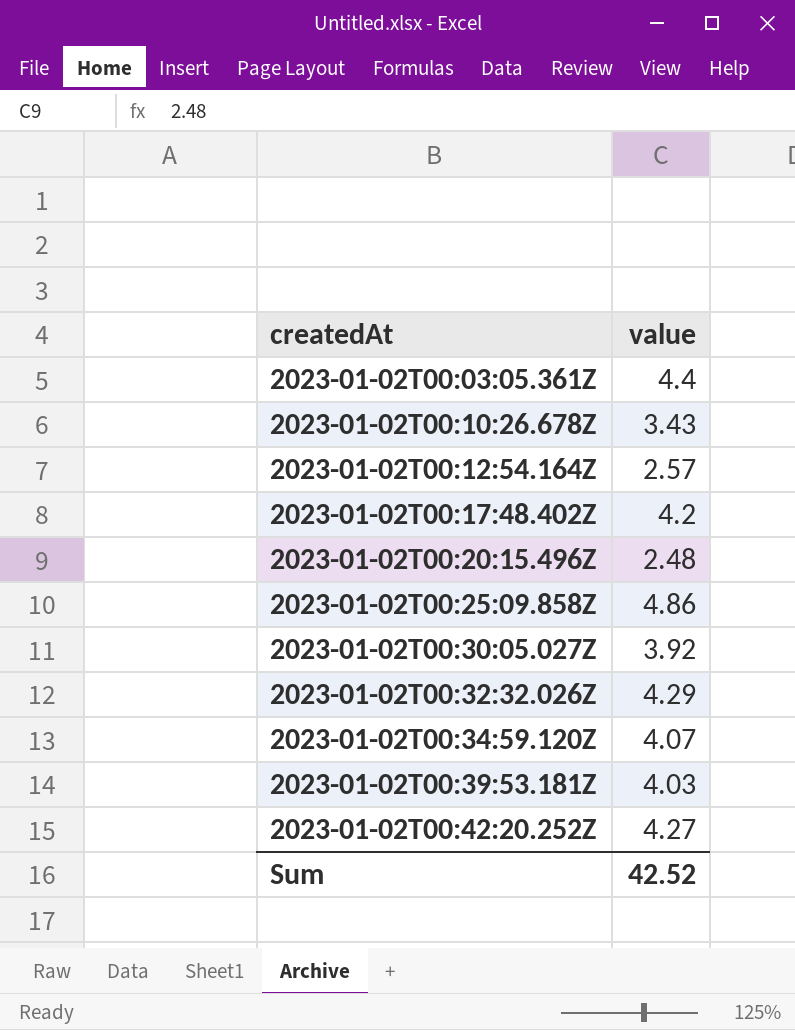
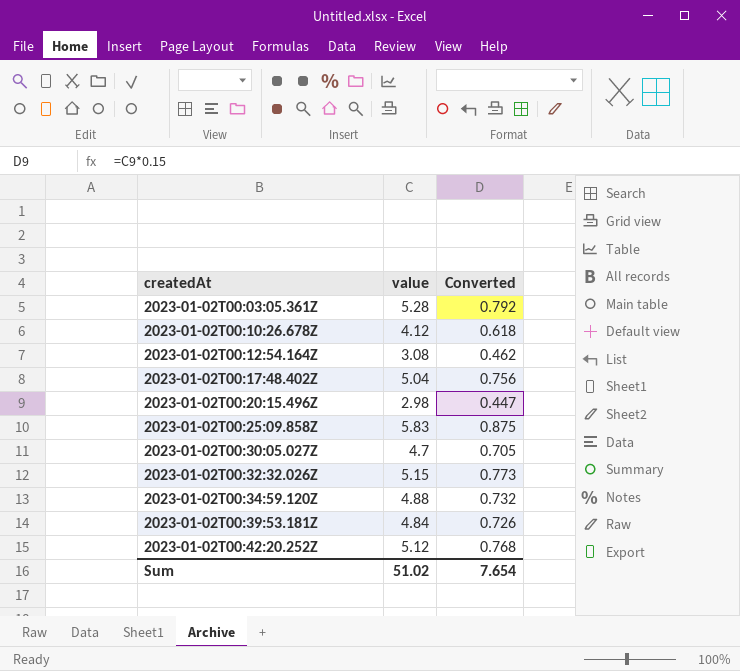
column Converted | formula: none -> [value] * 0.15
2023-01-02T00:03:05.361Z | value: 4.4 -> 5.28
2023-01-02T00:10:26.678Z | value: 3.43 -> 4.12
2023-01-02T00:12:54.164Z | value: 2.57 -> 3.08
2023-01-02T00:17:48.402Z | value: 4.2 -> 5.04
2023-01-02T00:20:15.496Z | value: 2.48 -> 2.98
2023-01-02T00:25:09.858Z | value: 4.86 -> 5.83
2023-01-02T00:30:05.027Z | value: 3.92 -> 4.7
2023-01-02T00:32:32.026Z | value: 4.29 -> 5.15
2023-01-02T00:34:59.120Z | value: 4.07 -> 4.88
2023-01-02T00:39:53.181Z | value: 4.03 -> 4.84
2023-01-02T00:42:20.252Z | value: 4.27 -> 5.12
Sum | value: 42.52 -> 51.02

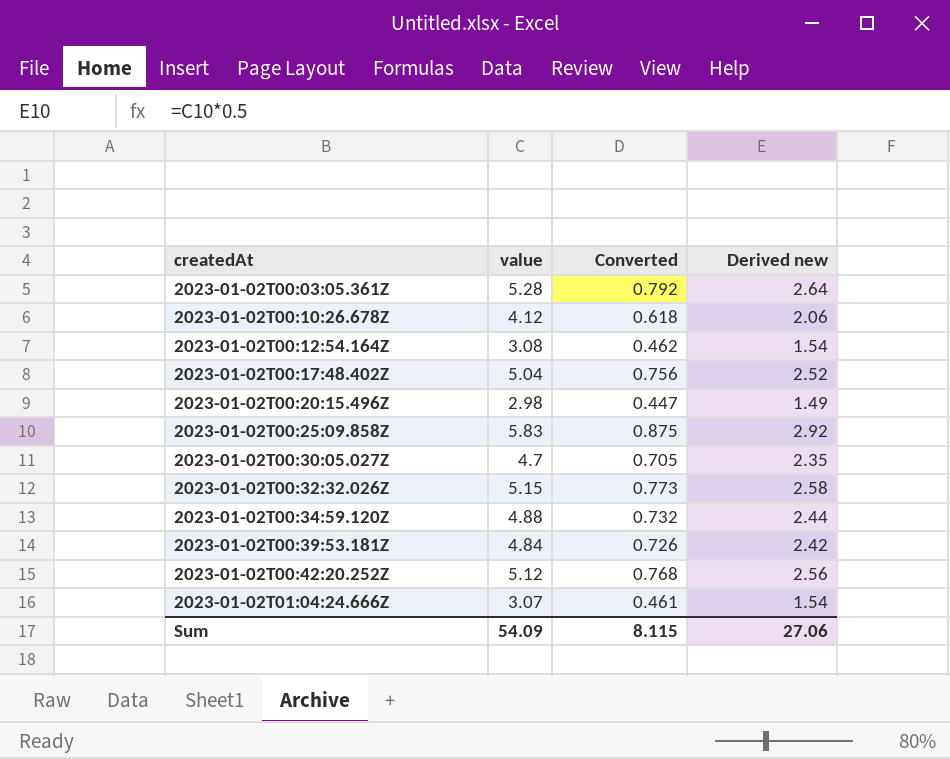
column Derived new | formula: none -> [value] * 0.5
row 2023-01-02T01:04:24.666Z: none -> 3.07 | 0.461 | 1.54
Sum | value: 51.02 -> 54.09
Sum | Converted: 7.654 -> 8.115

